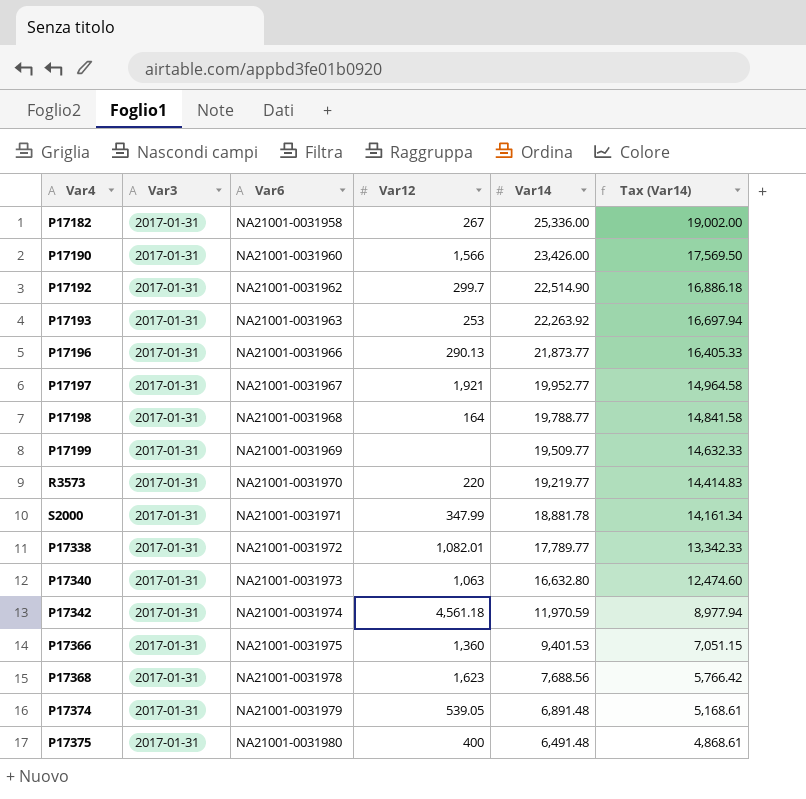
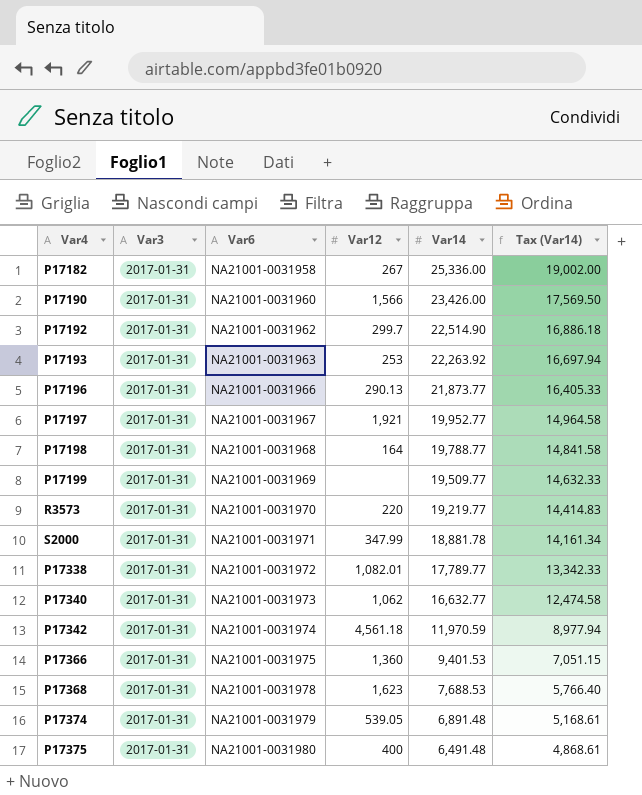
P17340 | Var12: 1,063 -> 1,062
P17340 | Var14: 16,632.80 -> 16,632.77
P17340 | Tax (Var14): 12,474.60 -> 12,474.58
P17368 | Var14: 7,688.56 -> 7,688.53
P17368 | Tax (Var14): 5,766.42 -> 5,766.40

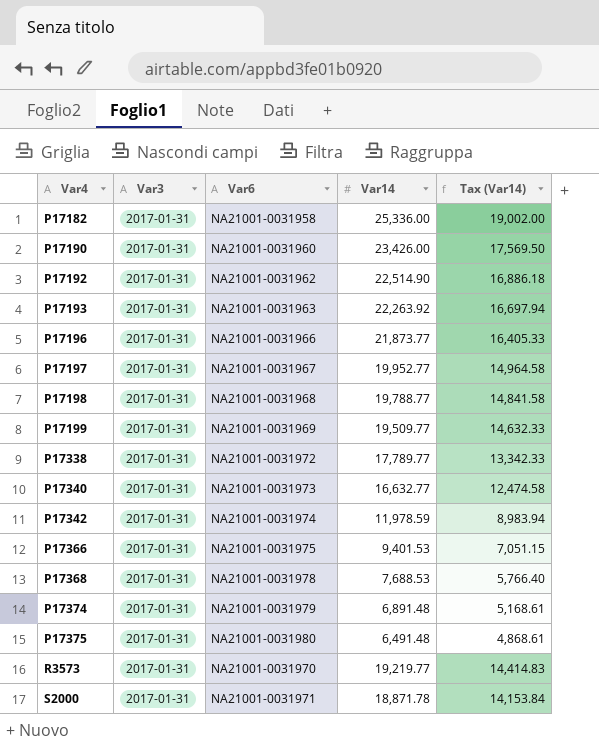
row order: Var6 ascending -> Var4 ascending
column Var12 | position: 4 -> none
P17342 | Var14: 11,970.59 -> 11,978.59
P17342 | Tax (Var14): 8,977.94 -> 8,983.94
S2000 | Var14: 18,881.78 -> 18,871.78
S2000 | Tax (Var14): 14,161.34 -> 14,153.84

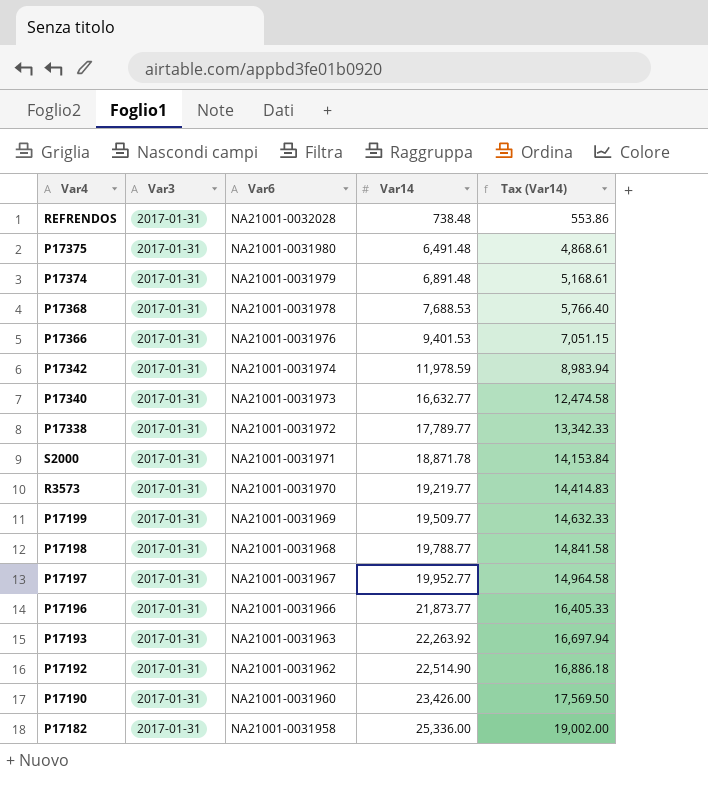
row order: Var4 ascending -> Var6 descending
row REFRENDOS: none -> 2017-01-31 | NA21001-0032028 | 738.48 | 553.86
P17366 | Var6: NA21001-0031975 -> NA21001-0031976

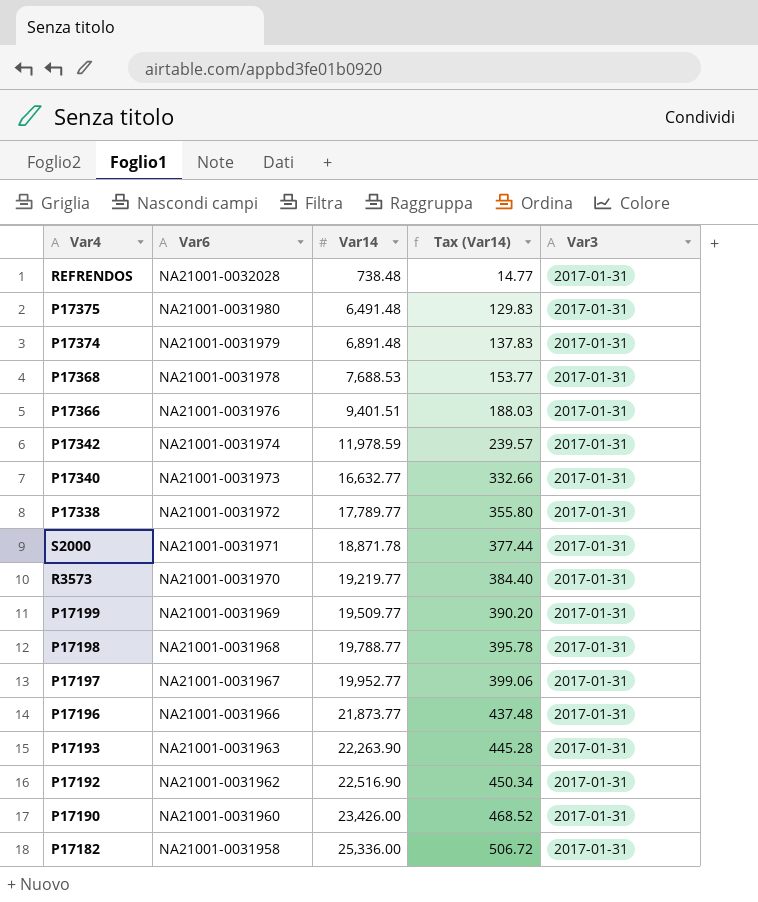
column Tax (Var14) | formula: [Var14] * 0.75 -> [Var14] * 0.02
column Var3 | position: 2 -> 5
P17366 | Var14: 9,401.53 -> 9,401.51
P17193 | Var14: 22,263.92 -> 22,263.90
P17192 | Var14: 22,514.90 -> 22,516.90

